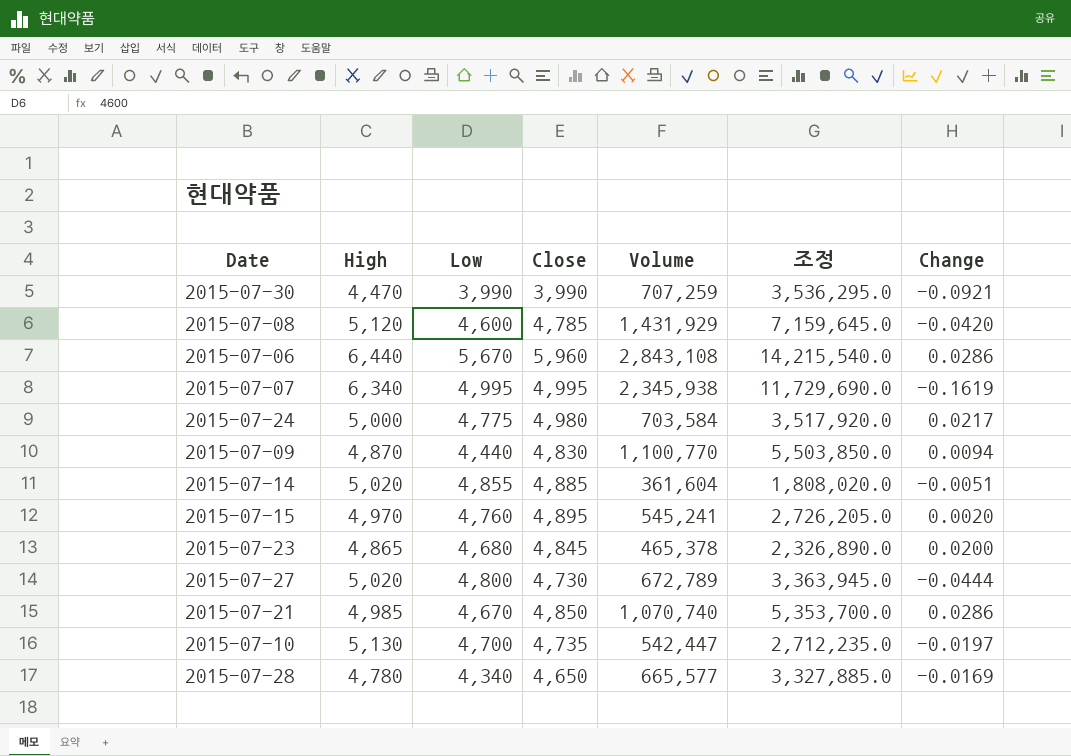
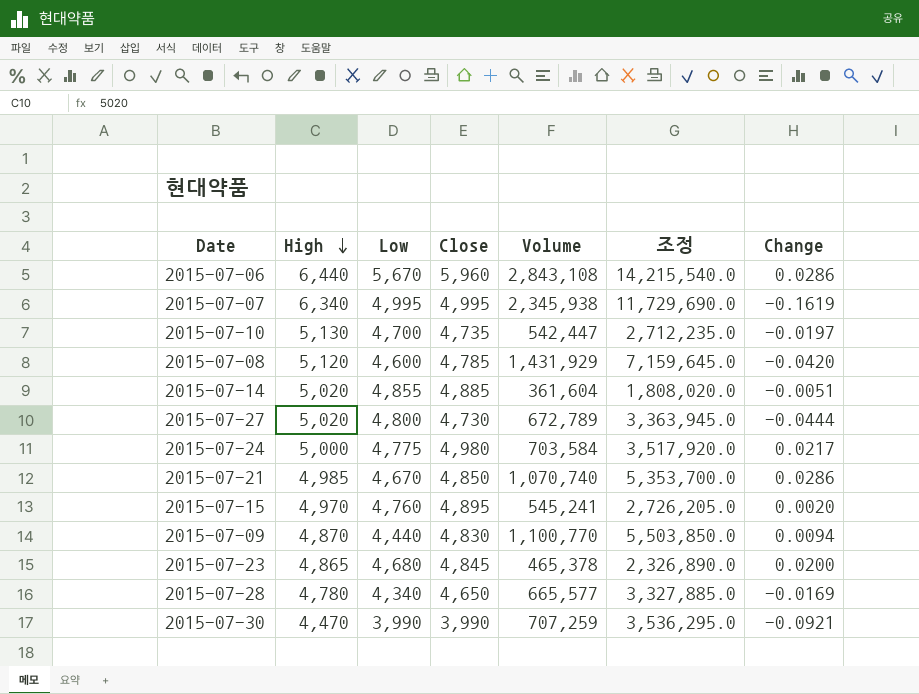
row order: none -> High descending

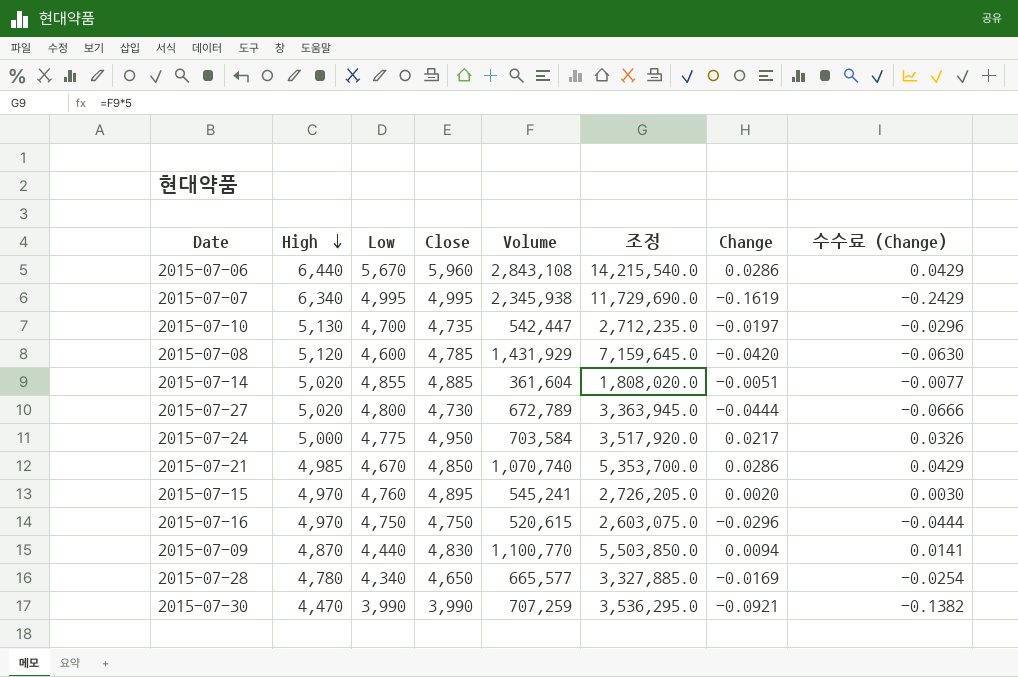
column 수수료 (Change) | formula: none -> [Change] * 1.5
row 2015-07-23: 4,865 | 4,680 | 4,845 | 465,378 | 2,326,890.0 | 0.0200 -> none
2015-07-24 | Close: 4,980 -> 4,950
row 2015-07-16: none -> 4,970 | 4,750 | 4,750 | 520,615 | 2,603,075.0 | -0.0296 | -0.0444

